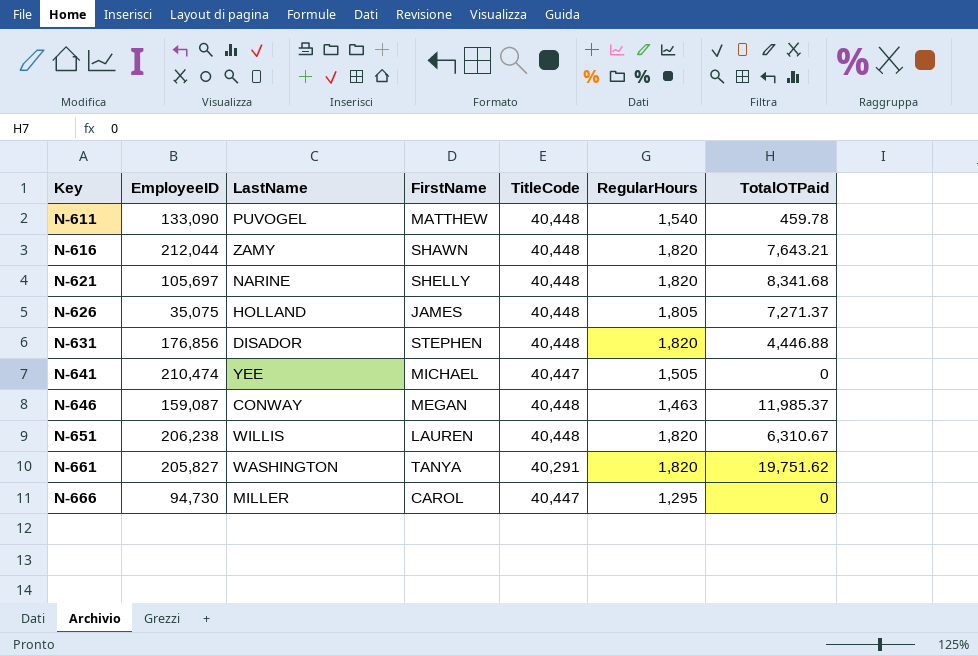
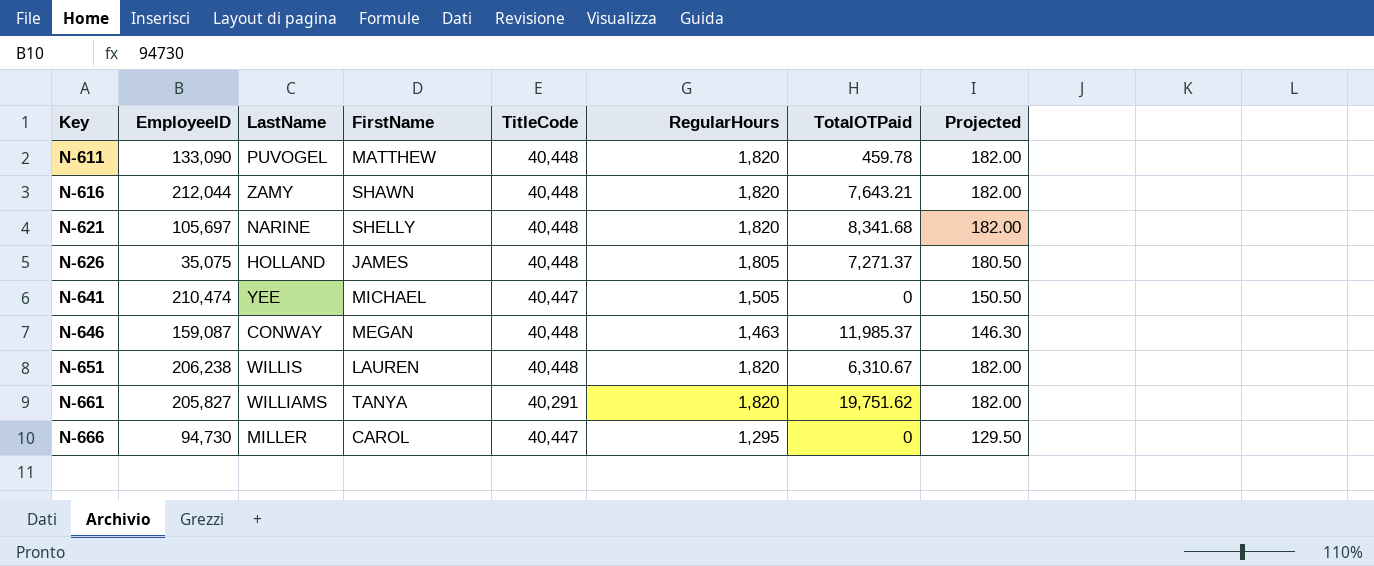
column Projected | formula: none -> [RegularHours] * 0.1
row N-631: 176,856 | DISADOR | STEPHEN | 40,448 | 1,820 | 4,446.88 -> none
N-611 | RegularHours: 1,540 -> 1,820
N-661 | LastName: WASHINGTON -> WILLIAMS

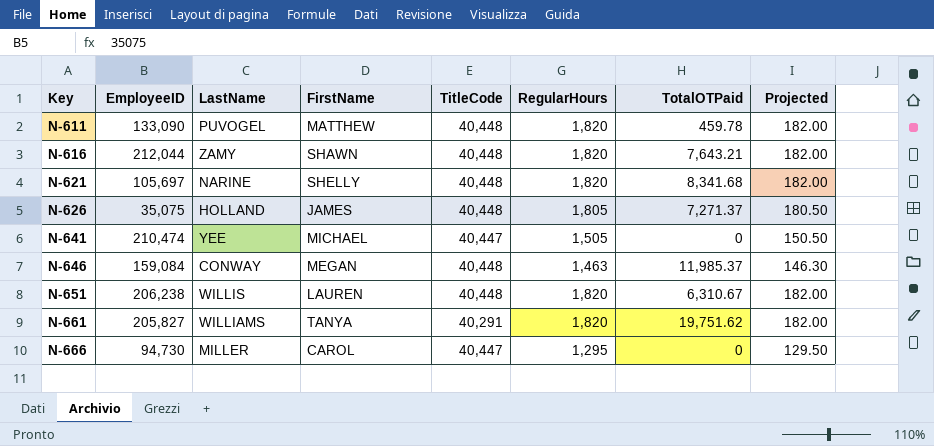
N-646 | EmployeeID: 159,087 -> 159,084

